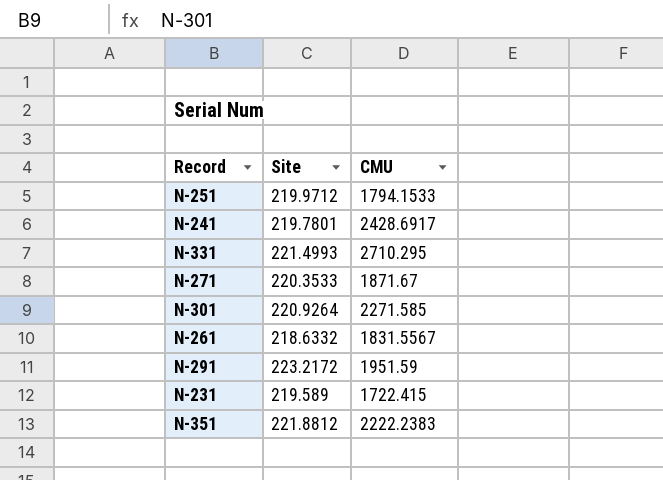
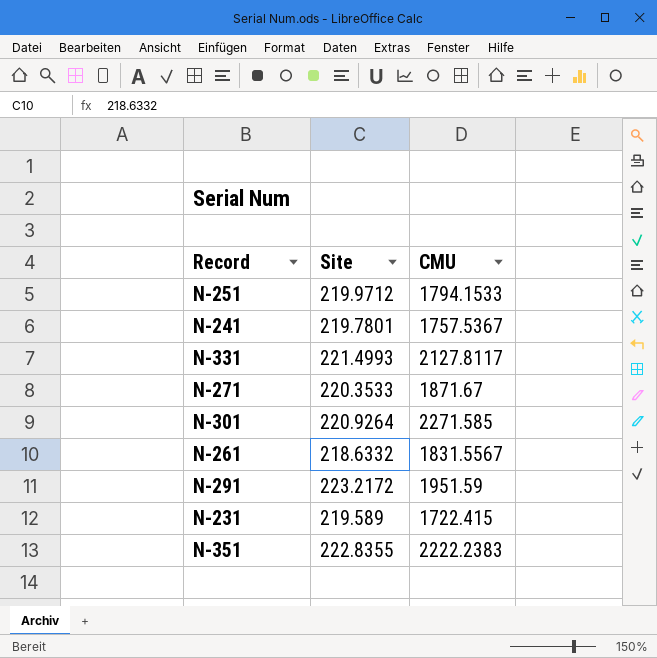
N-241 | CMU: 2428.6917 -> 1757.5367
N-331 | CMU: 2710.295 -> 2127.8117
N-351 | Site: 221.8812 -> 222.8355

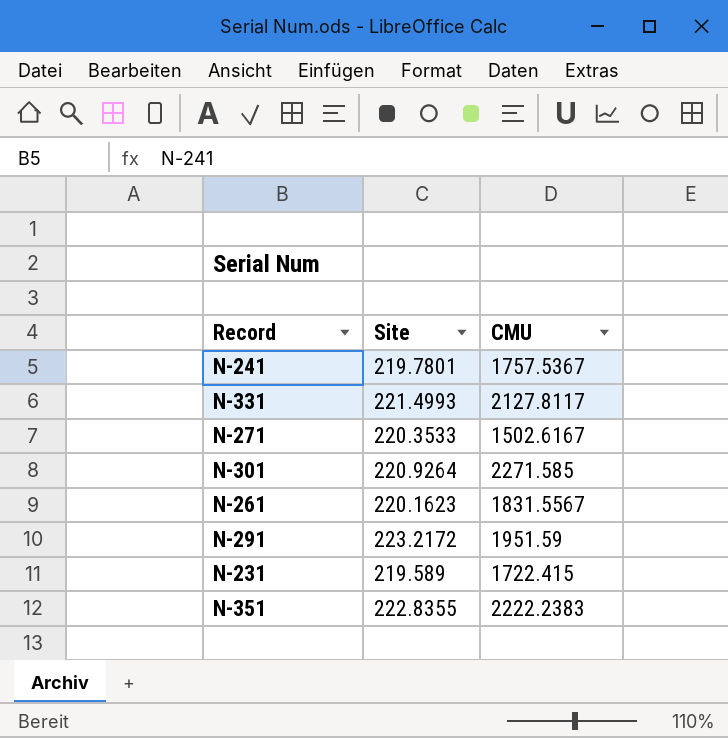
row N-251: 219.9712 | 1794.1533 -> none
N-271 | CMU: 1871.67 -> 1502.6167
N-261 | Site: 218.6332 -> 220.1623

